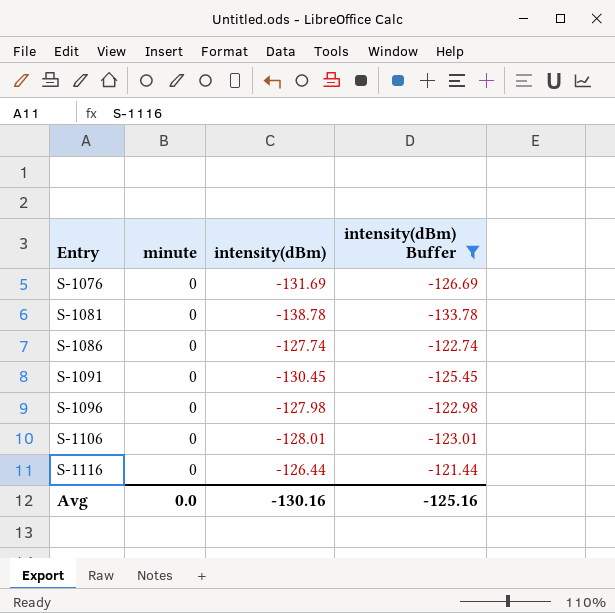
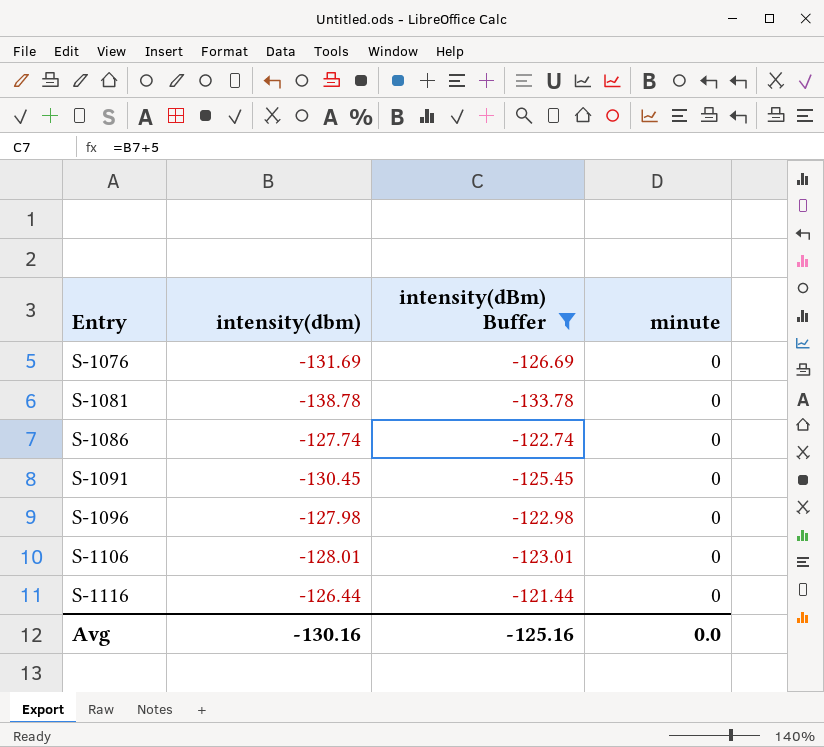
column name: intensity(dBm) -> intensity(dbm)
column minute | position: 2 -> 4

